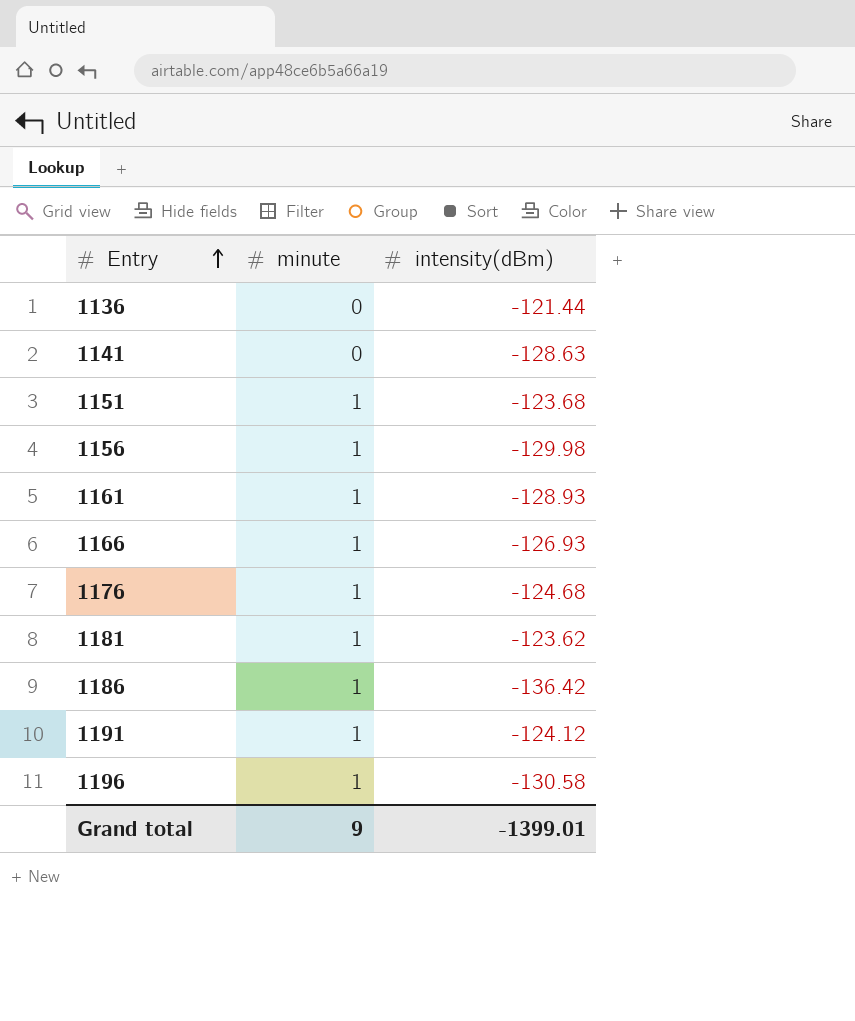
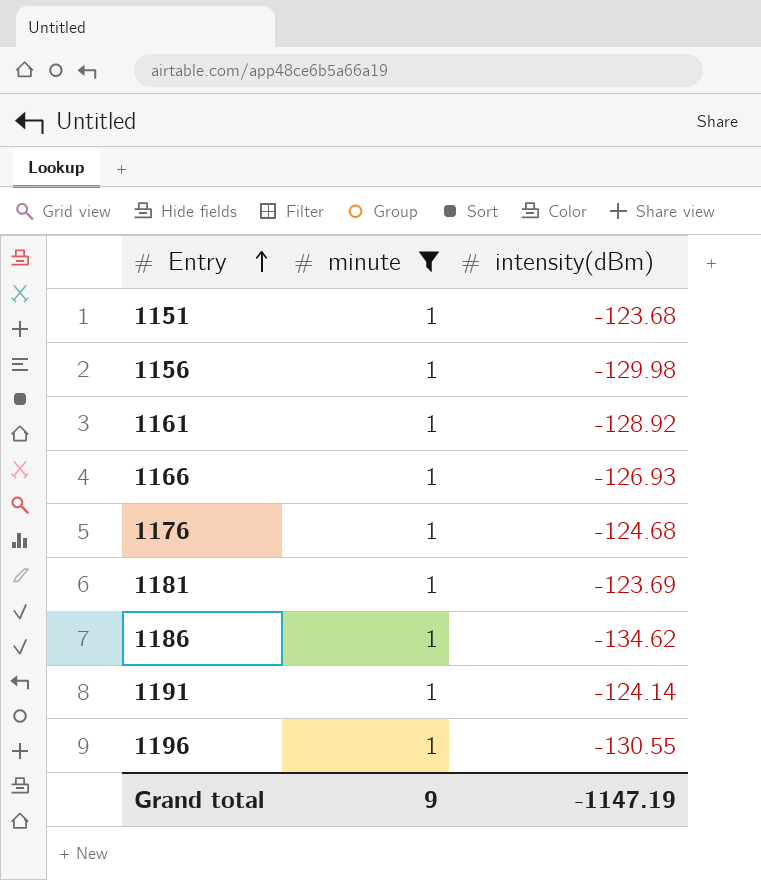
filter: none -> minute = 1
1161 | intensity(dBm): -128.93 -> -128.92
1181 | intensity(dBm): -123.62 -> -123.69
1186 | intensity(dBm): -136.42 -> -134.62
1191 | intensity(dBm): -124.12 -> -124.14
1196 | intensity(dBm): -130.58 -> -130.55
Grand total | intensity(dBm): -1399.01 -> -1147.19

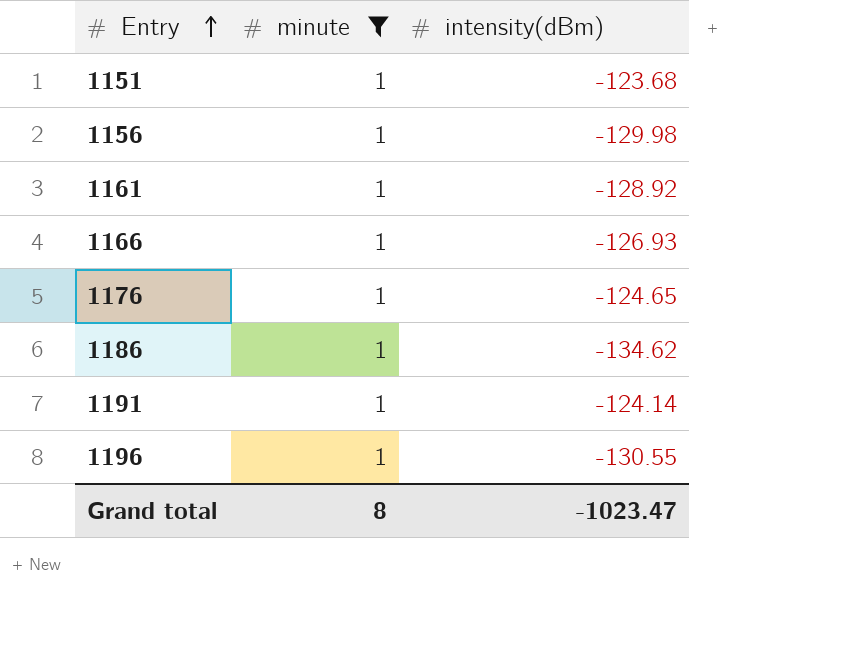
row 1181: 1 | -123.69 -> none
1176 | intensity(dBm): -124.68 -> -124.65
Grand total | minute: 9 -> 8
Grand total | intensity(dBm): -1147.19 -> -1023.47

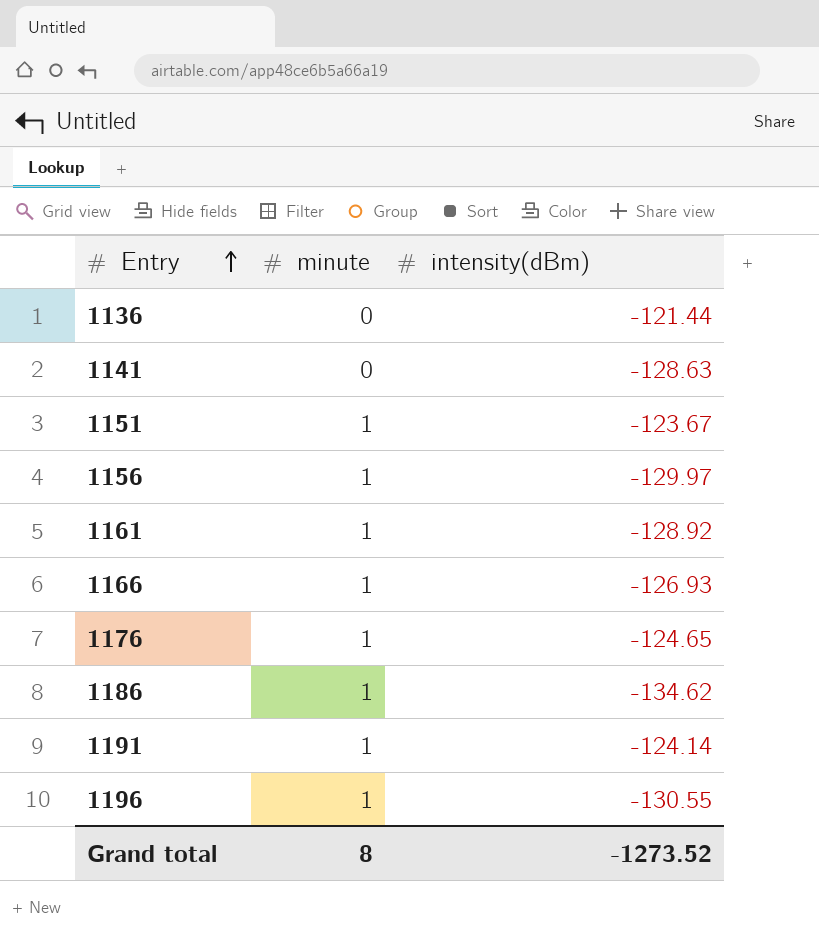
filter: minute = 1 -> none
1151 | intensity(dBm): -123.68 -> -123.67
1156 | intensity(dBm): -129.98 -> -129.97
Grand total | intensity(dBm): -1023.47 -> -1273.52

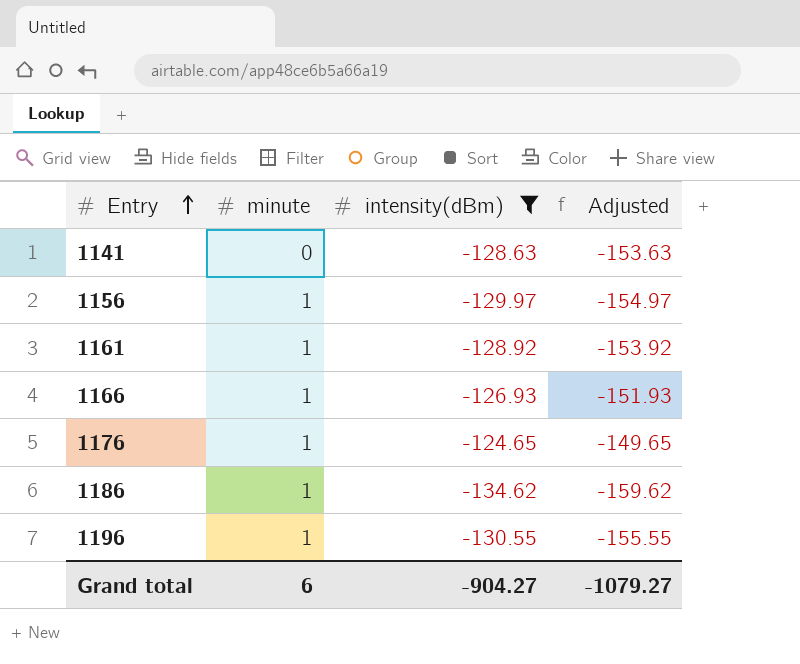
filter: none -> intensity(dBm) <= -124.65
column Adjusted | formula: none -> [intensity(dBm)] - 25
Grand total | minute: 8 -> 6
Grand total | intensity(dBm): -1273.52 -> -904.27

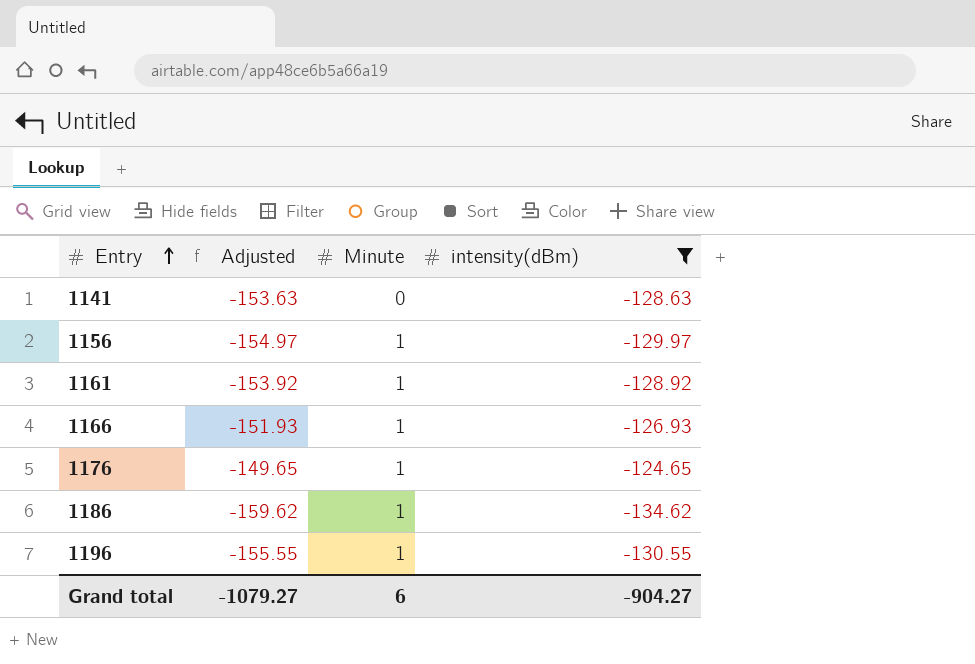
column Adjusted | position: 4 -> 2
column name: minute -> Minute

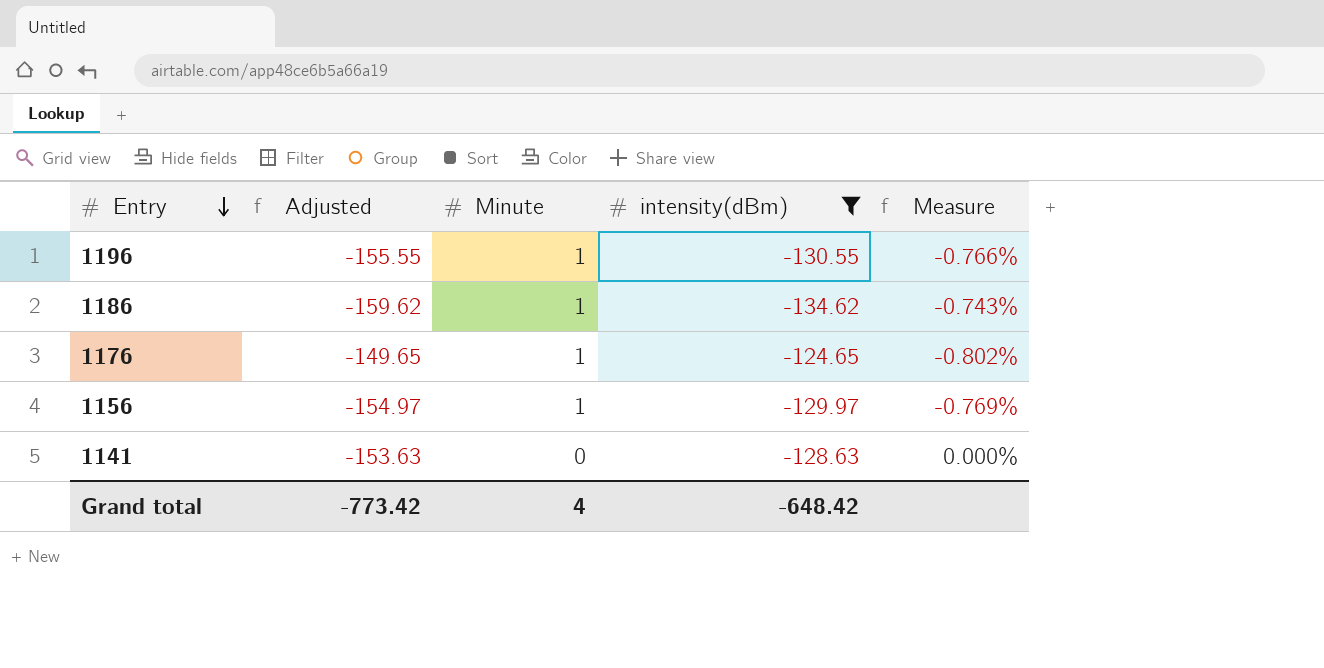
row order: Entry ascending -> Entry descending
column Measure | formula: none -> [Minute] / [intensity(dBm)]
row 1161: -153.92 | 1 | -128.92 -> none
row 1166: -151.93 | 1 | -126.93 -> none
Grand total | Adjusted: -1079.27 -> -773.42
Grand total | Minute: 6 -> 4
Grand total | intensity(dBm): -904.27 -> -648.42

